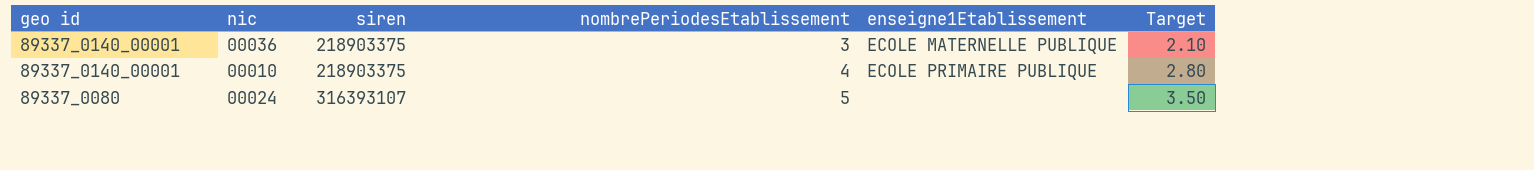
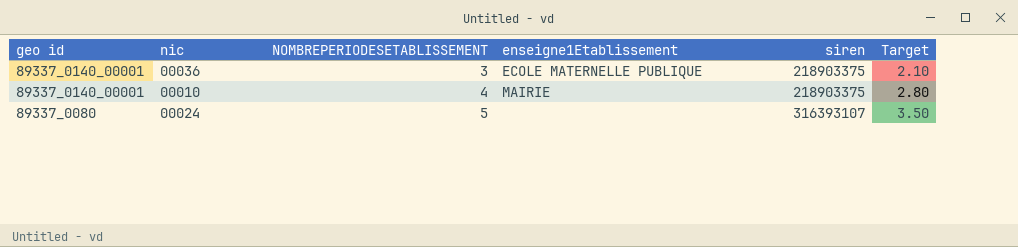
column name: nombrePeriodesEtablissement -> NOMBREPERIODESETABLISSEMENT
column siren | position: 3 -> 5
00010 | enseigne1Etablissement: ECOLE PRIMAIRE PUBLIQUE -> MAIRIE

